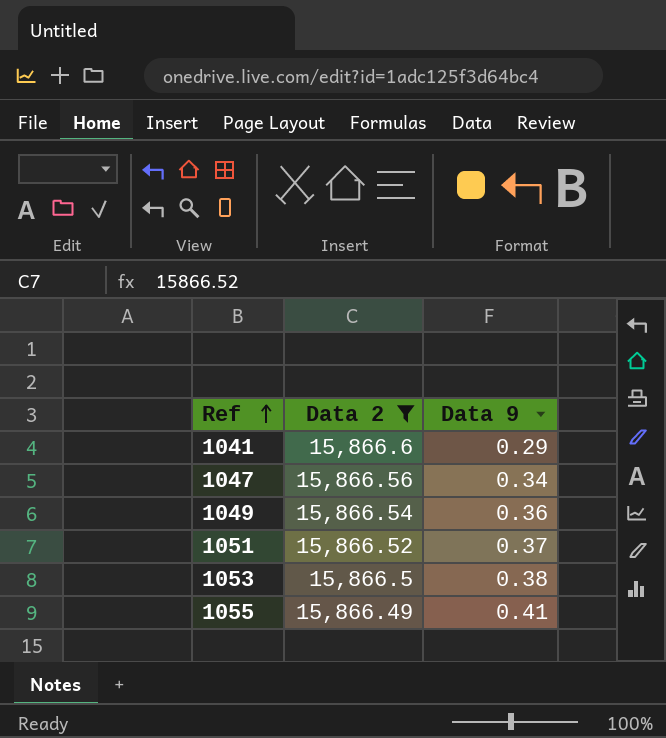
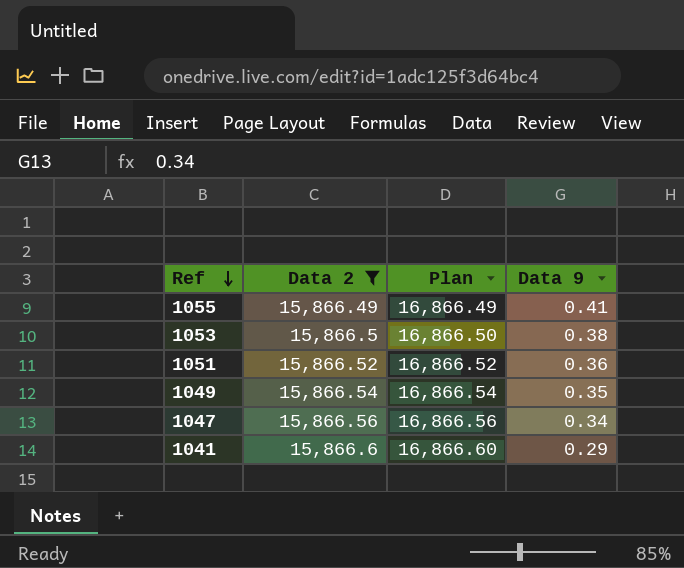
row order: Ref ascending -> Ref descending
column Plan | formula: none -> [Data 2] + 1000
1051 | Data 9: 0.37 -> 0.36
1049 | Data 9: 0.36 -> 0.35

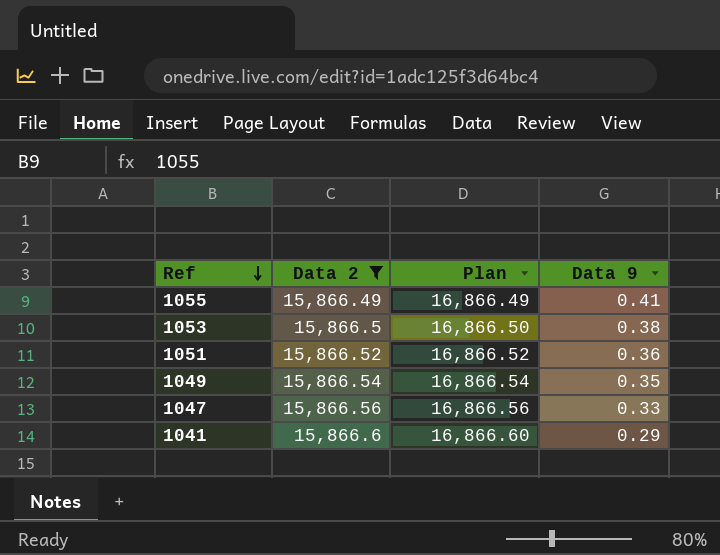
1047 | Data 9: 0.34 -> 0.33

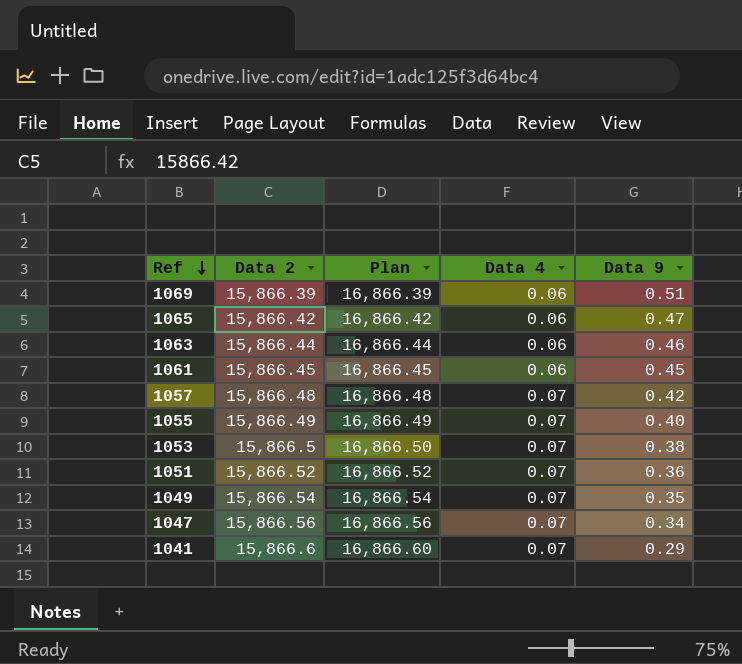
filter: Data 2 >= 15,866.49 -> none
column Data 4 | position: none -> 4
1055 | Data 9: 0.41 -> 0.40
1047 | Data 9: 0.33 -> 0.34

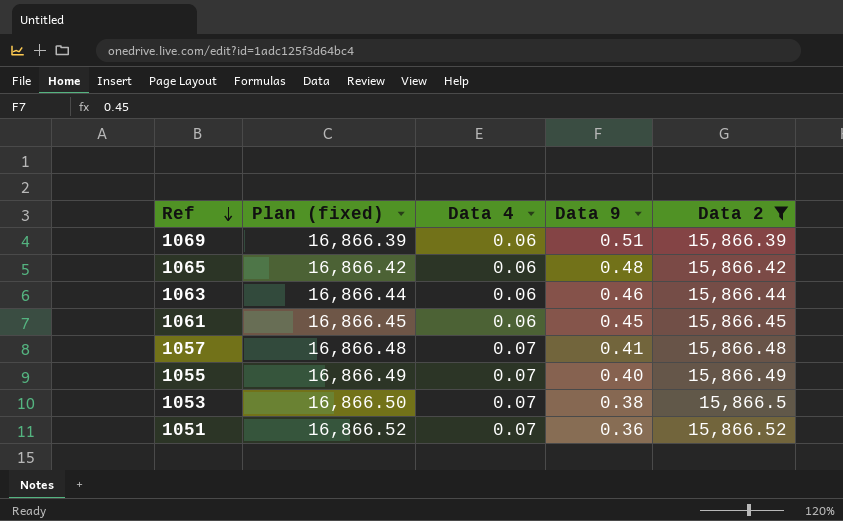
filter: none -> Data 2 <= 15,866.52
column name: Plan -> Plan (fixed)
column Data 2 | position: 2 -> 5
1065 | Data 9: 0.47 -> 0.48
1057 | Data 9: 0.42 -> 0.41

